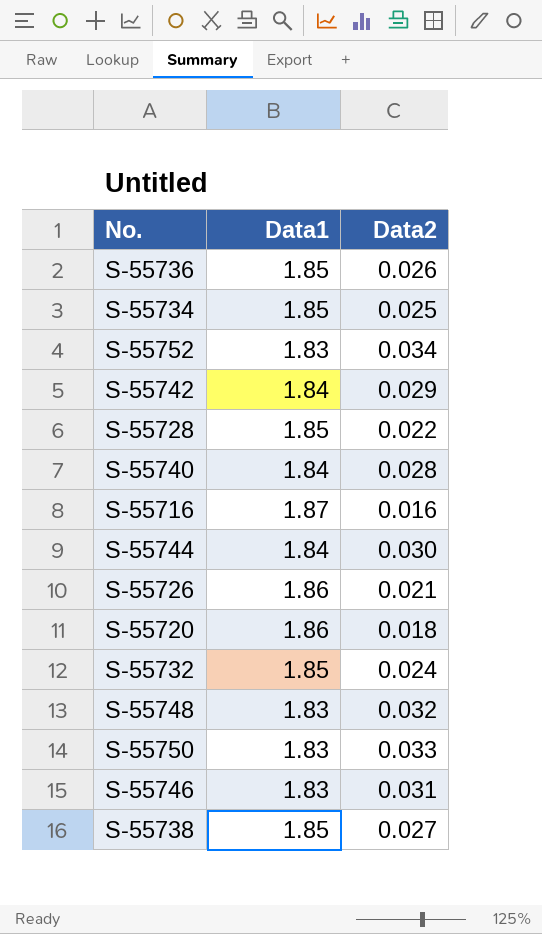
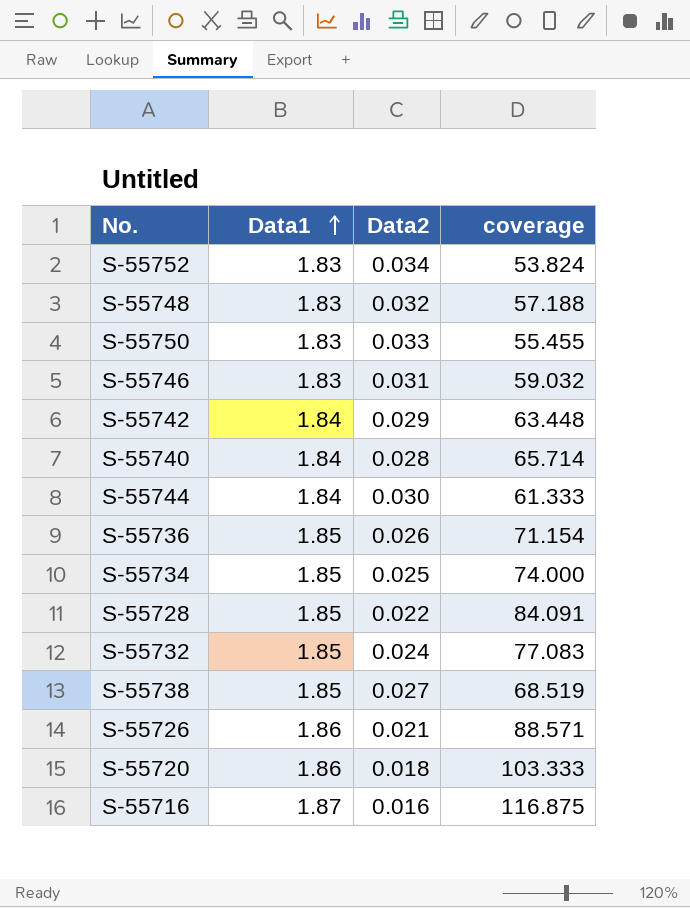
row order: none -> Data1 ascending
column coverage | formula: none -> [Data1] / [Data2]

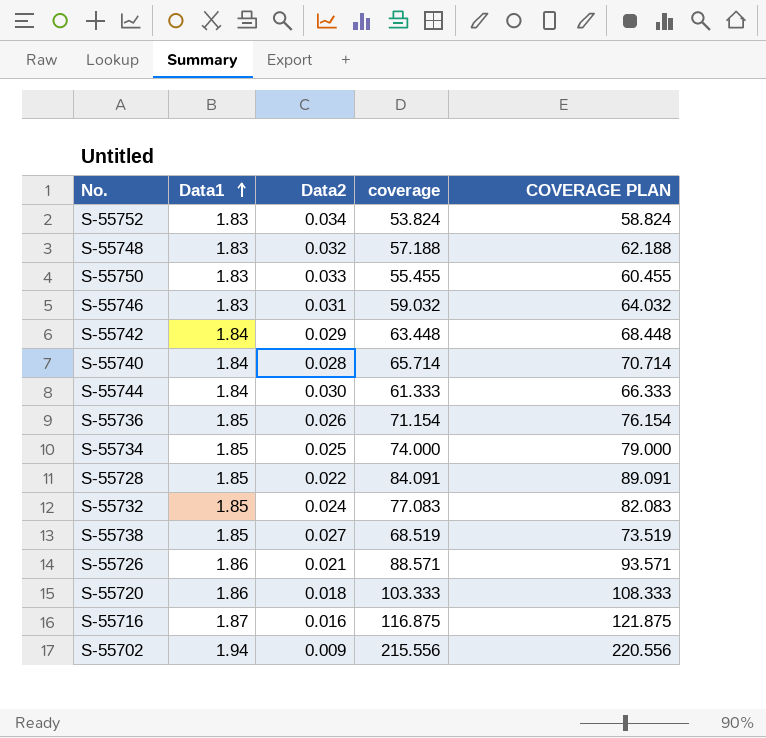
column COVERAGE PLAN | formula: none -> [coverage] + 5
row S-55702: none -> 1.94 | 0.009 | 215.556 | 220.556

